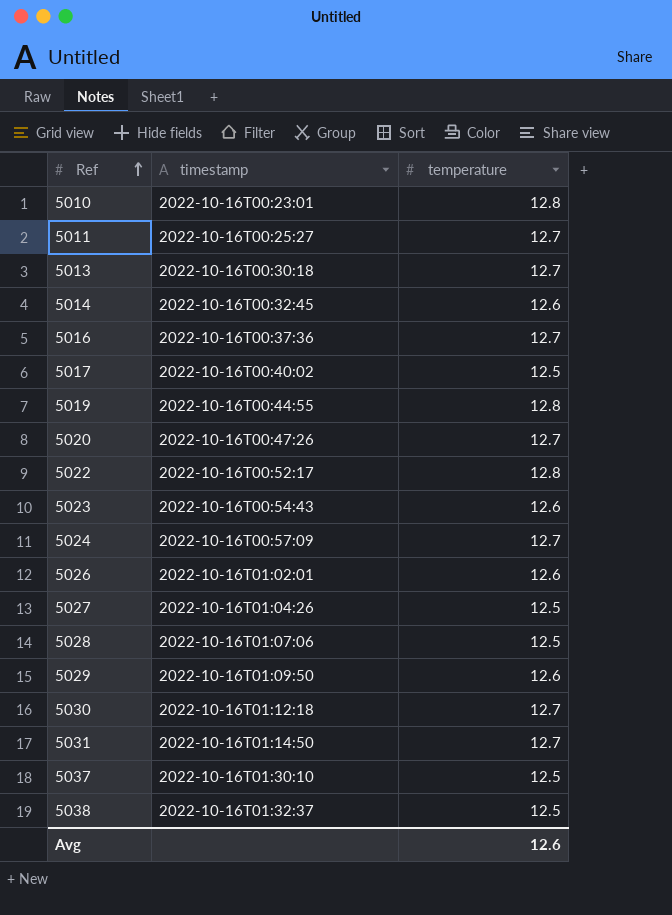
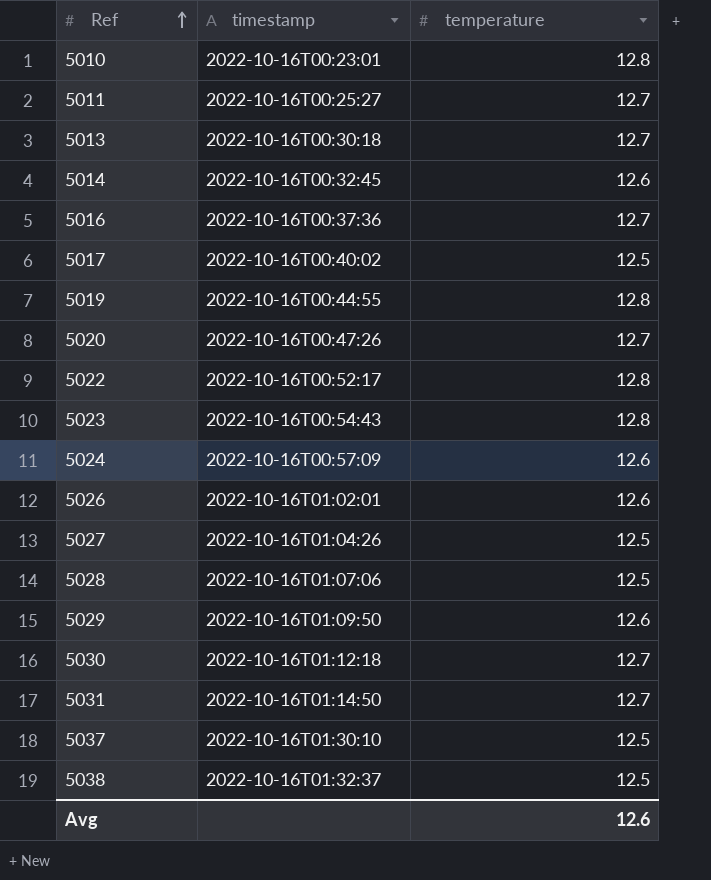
5023 | temperature: 12.6 -> 12.8
5024 | temperature: 12.7 -> 12.6

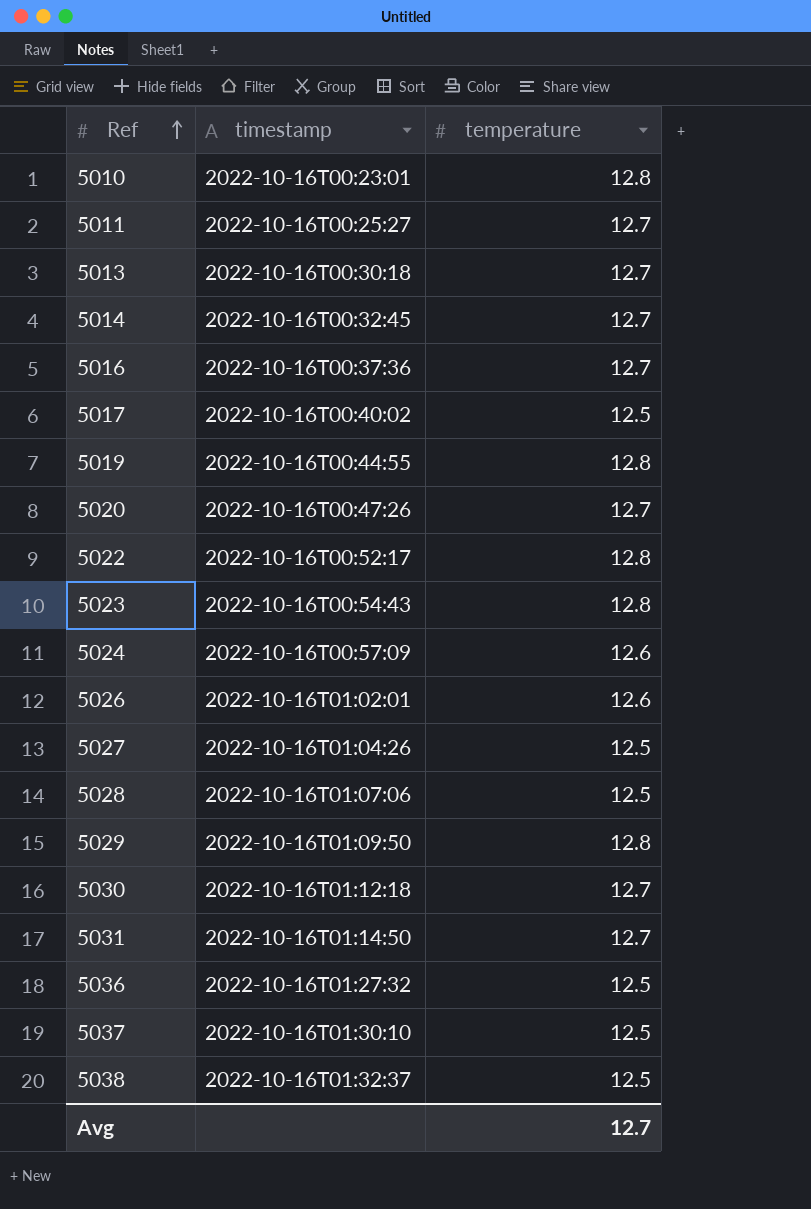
5014 | temperature: 12.6 -> 12.7
5029 | temperature: 12.6 -> 12.8
row 5036: none -> 2022-10-16T01:27:32 | 12.5
Avg | temperature: 12.6 -> 12.7

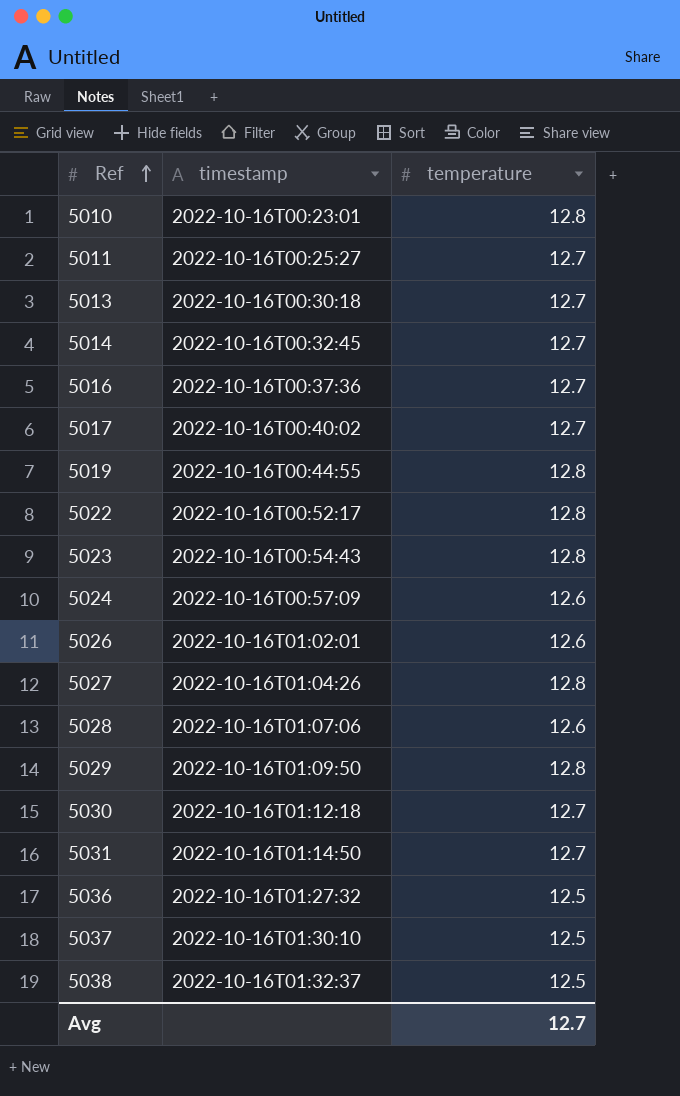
row 5020: 2022-10-16T00:47:26 | 12.7 -> none
5017 | temperature: 12.5 -> 12.7
5027 | temperature: 12.5 -> 12.8
5028 | temperature: 12.5 -> 12.6

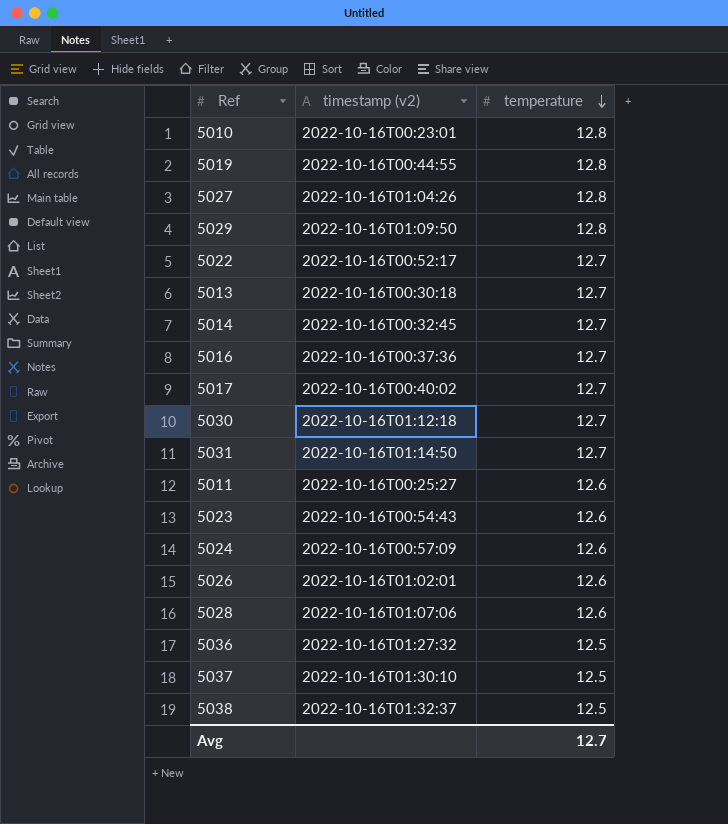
row order: Ref ascending -> temperature descending
column name: timestamp -> timestamp (v2)
5022 | temperature: 12.8 -> 12.7
5011 | temperature: 12.7 -> 12.6
5023 | temperature: 12.8 -> 12.6

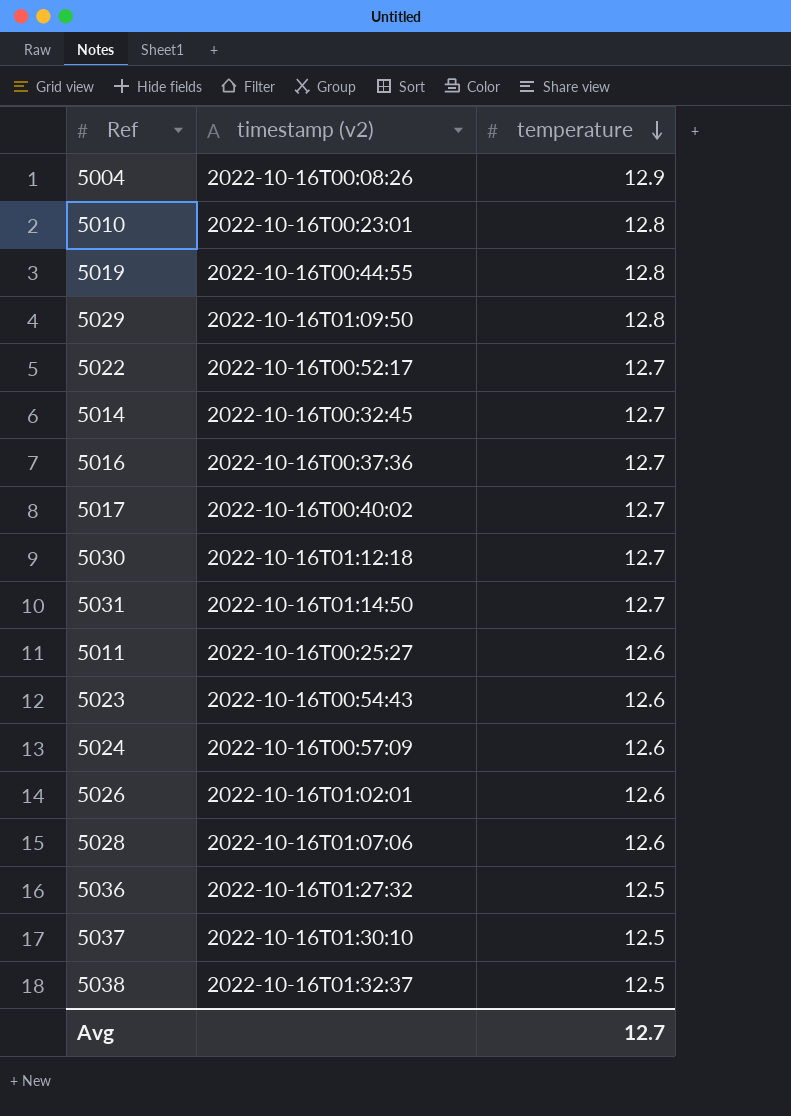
row 5027: 2022-10-16T01:04:26 | 12.8 -> none
row 5013: 2022-10-16T00:30:18 | 12.7 -> none
row 5004: none -> 2022-10-16T00:08:26 | 12.9

